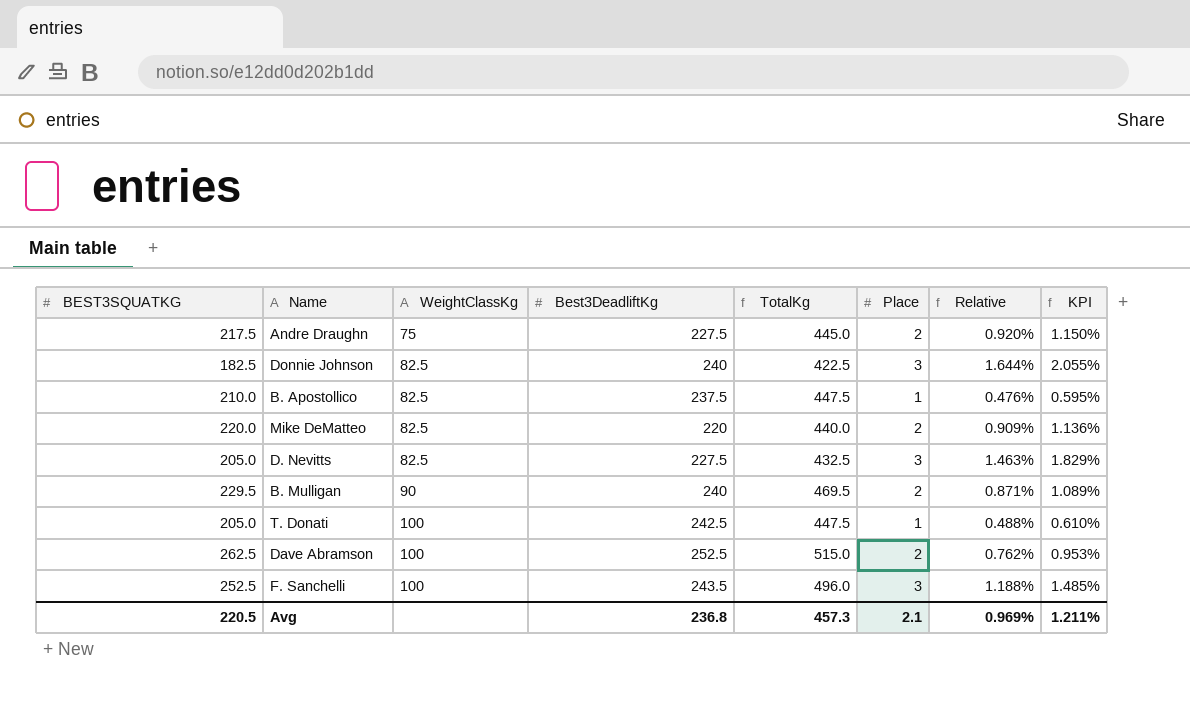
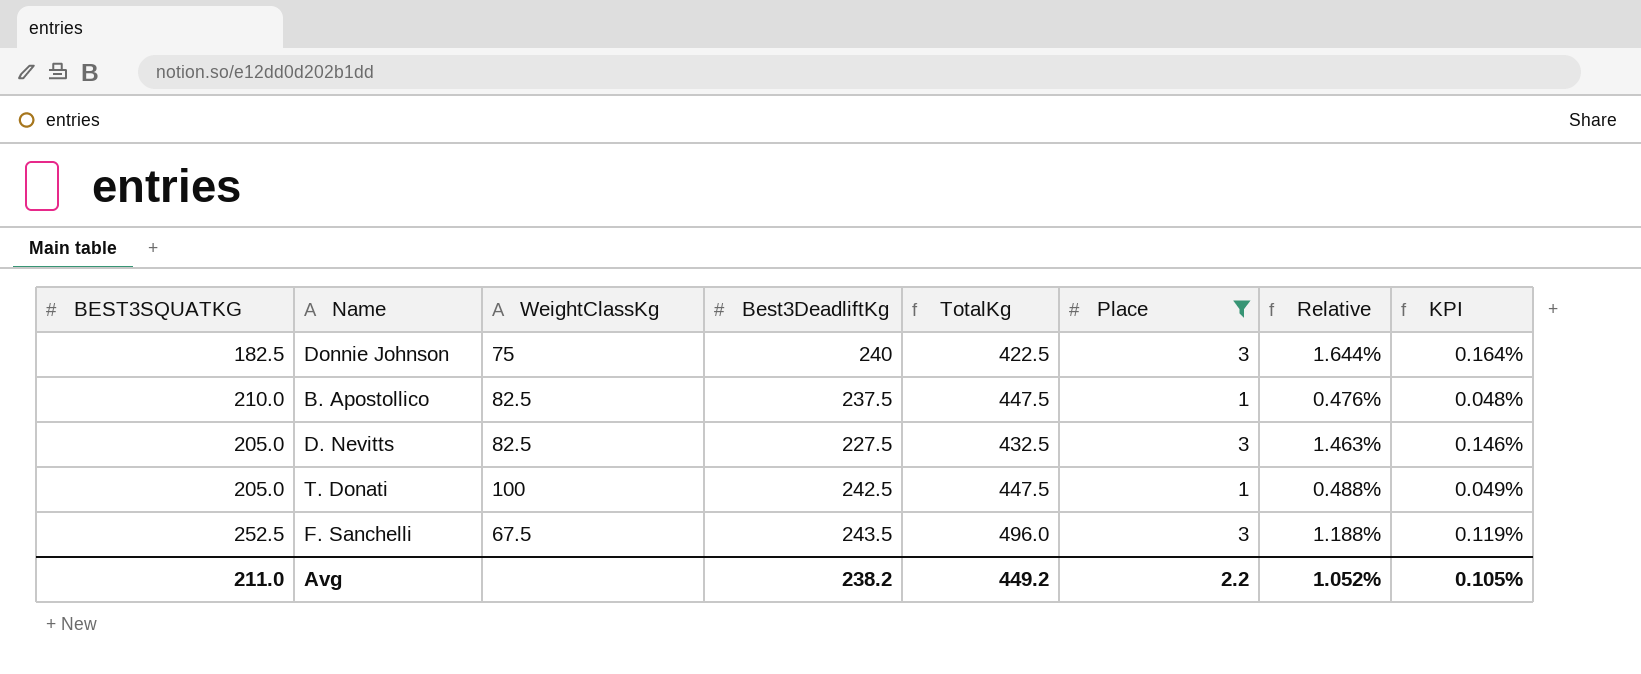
filter: none -> Place != 2
column KPI | formula: [Relative] * 1.25 -> [Relative] * 0.1
Donnie Johnson | WeightClassKg: 82.5 -> 75
F. Sanchelli | WeightClassKg: 100 -> 67.5
Avg | BEST3SQUATKG: 220.5 -> 211.0
Avg | Best3DeadliftKg: 236.8 -> 238.2
Avg | TotalKg: 457.3 -> 449.2
Avg | Place: 2.1 -> 2.2
Avg | Relative: 0.969% -> 1.052%
Avg | KPI: 1.211% -> 0.105%

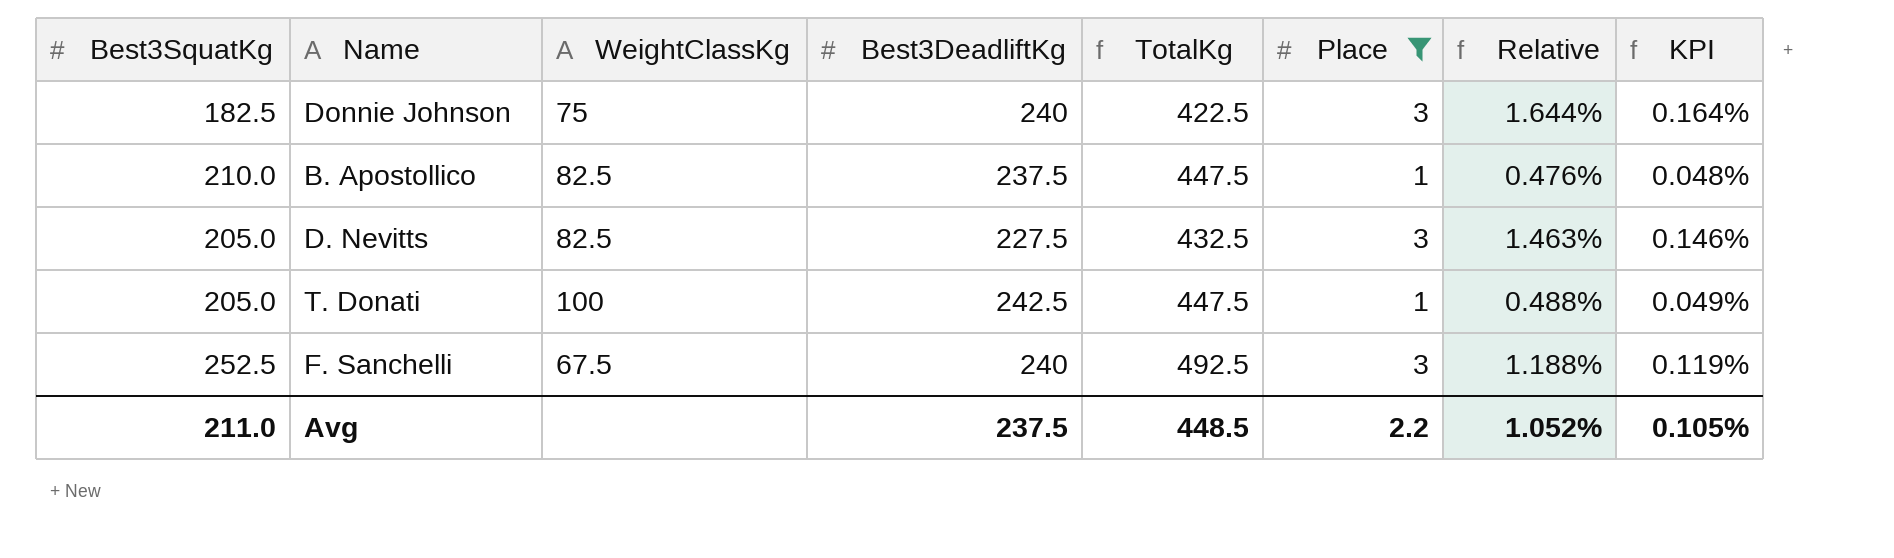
column name: BEST3SQUATKG -> Best3SquatKg
F. Sanchelli | Best3DeadliftKg: 243.5 -> 240
F. Sanchelli | TotalKg: 496.0 -> 492.5
Avg | Best3DeadliftKg: 238.2 -> 237.5
Avg | TotalKg: 449.2 -> 448.5

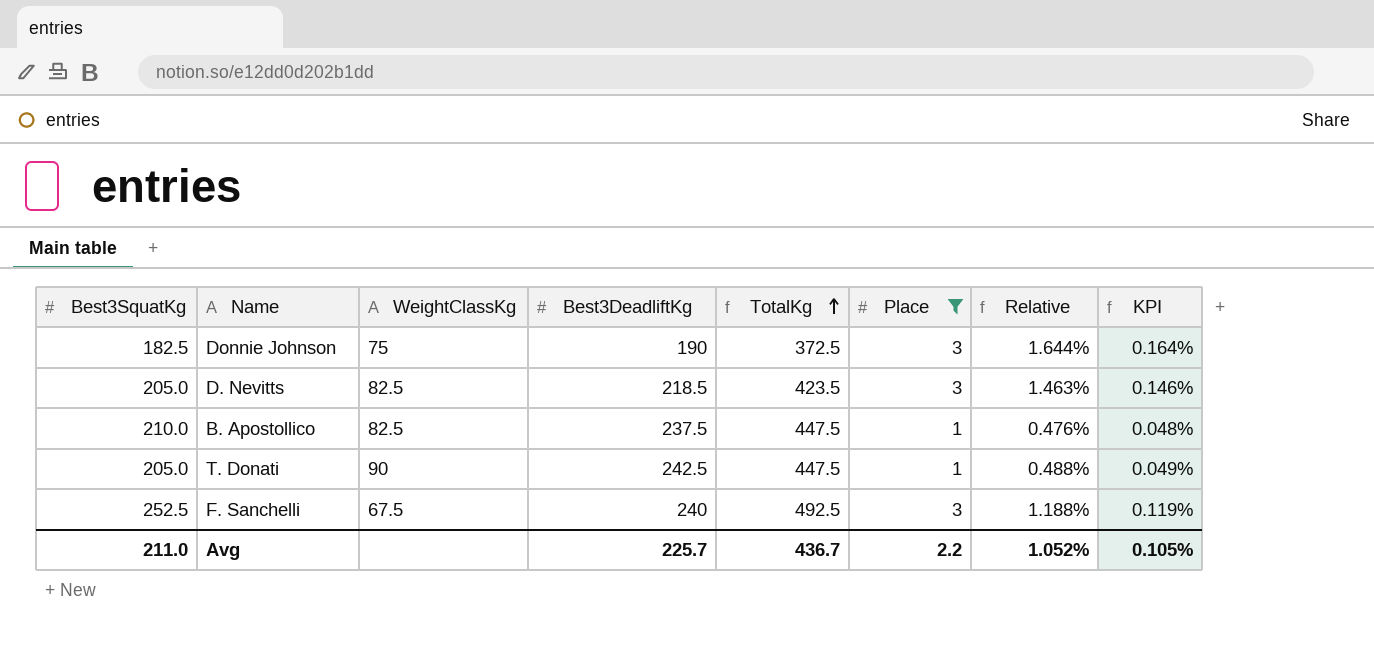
row order: none -> TotalKg ascending
Donnie Johnson | Best3DeadliftKg: 240 -> 190
Donnie Johnson | TotalKg: 422.5 -> 372.5
D. Nevitts | Best3DeadliftKg: 227.5 -> 218.5
D. Nevitts | TotalKg: 432.5 -> 423.5
T. Donati | WeightClassKg: 100 -> 90
Avg | Best3DeadliftKg: 237.5 -> 225.7
Avg | TotalKg: 448.5 -> 436.7

